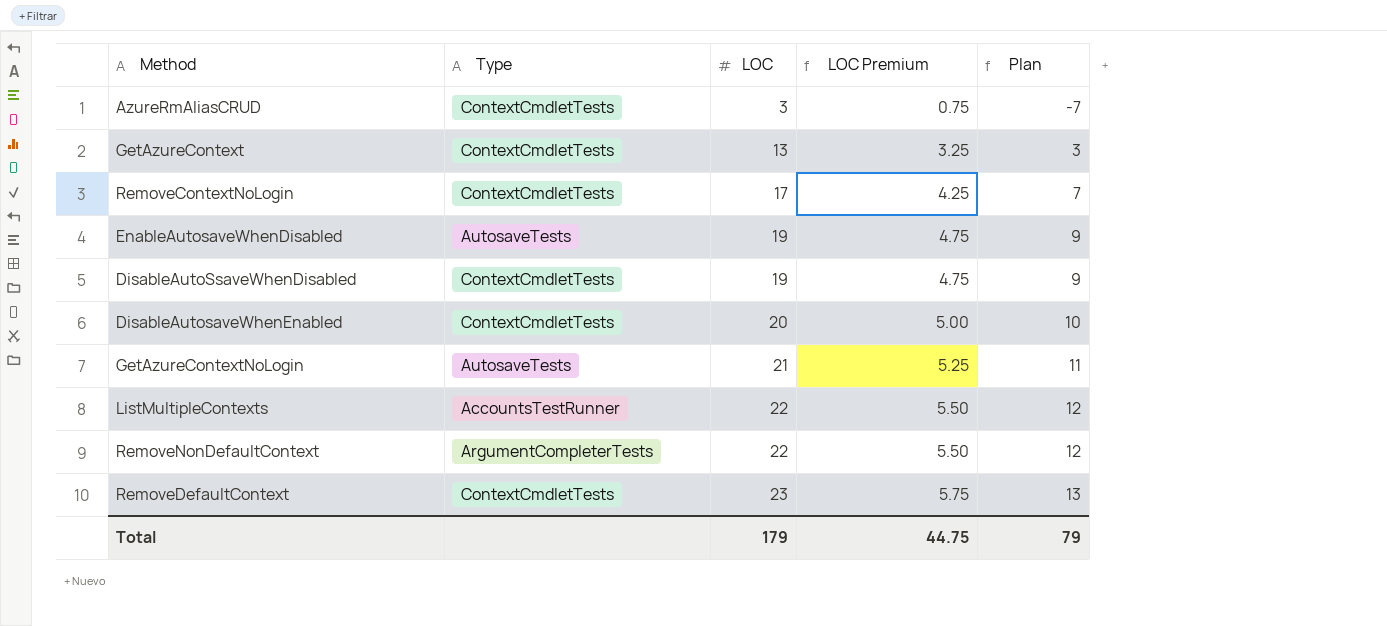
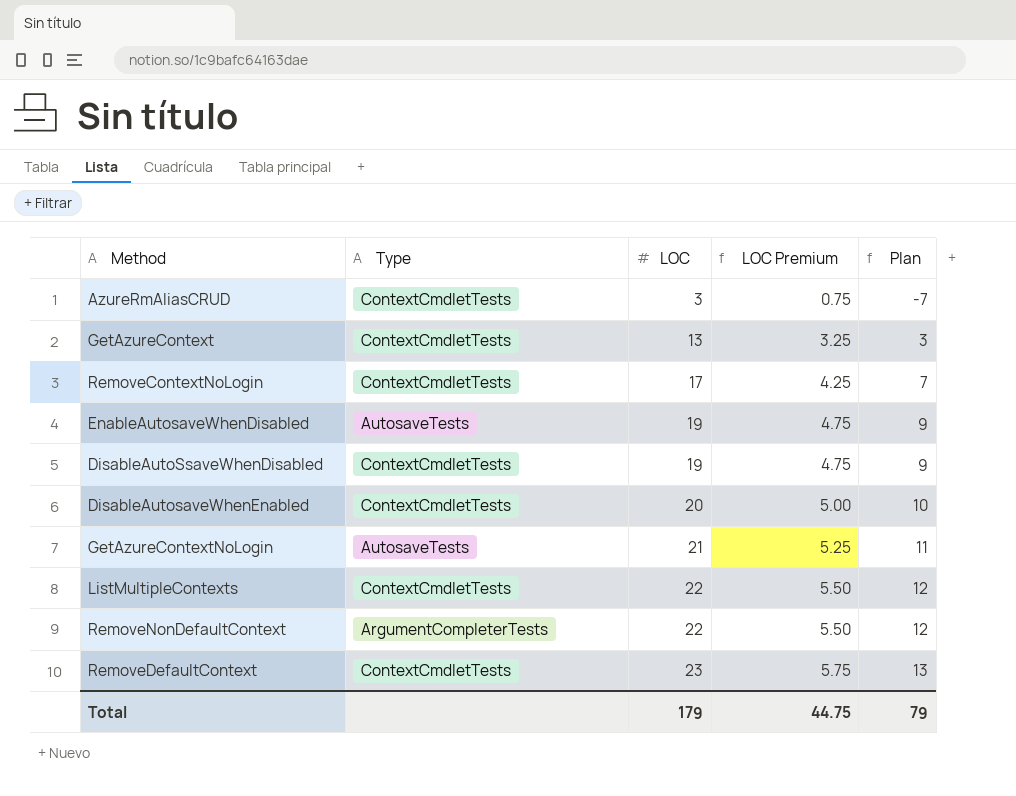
ListMultipleContexts | Type: AccountsTestRunner -> ContextCmdletTests

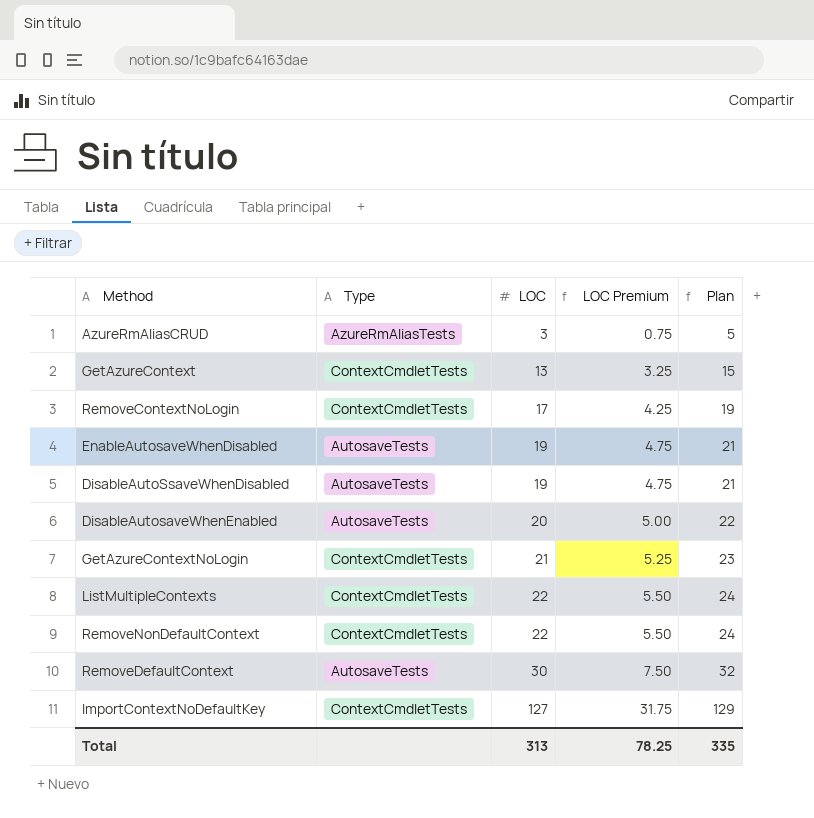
column Plan | formula: [LOC] - 10 -> [LOC] + 2
AzureRmAliasCRUD | Type: ContextCmdletTests -> AzureRmAliasTests
DisableAutoSsaveWhenDisabled | Type: ContextCmdletTests -> AutosaveTests
DisableAutosaveWhenEnabled | Type: ContextCmdletTests -> AutosaveTests
GetAzureContextNoLogin | Type: AutosaveTests -> ContextCmdletTests
RemoveNonDefaultContext | Type: ArgumentCompleterTests -> ContextCmdletTests
RemoveDefaultContext | Type: ContextCmdletTests -> AutosaveTests
RemoveDefaultContext | LOC: 23 -> 30
RemoveDefaultContext | LOC Premium: 5.75 -> 7.50
row ImportContextNoDefaultKey: none -> ContextCmdletTests | 127 | 31.75 | 129
Total | LOC: 179 -> 313
Total | LOC Premium: 44.75 -> 78.25
Total | Plan: 79 -> 335

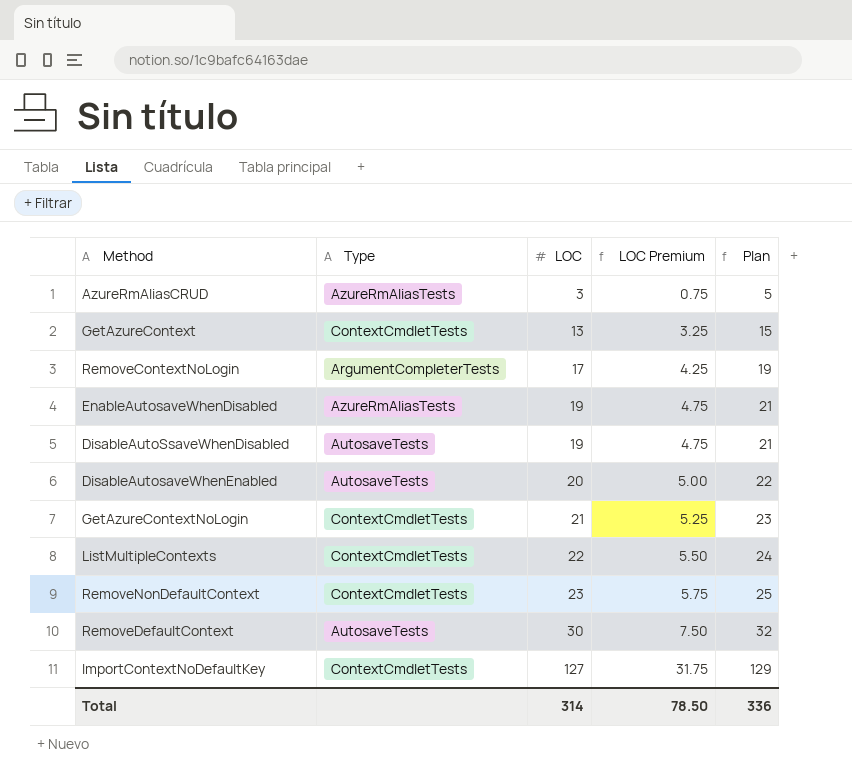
RemoveContextNoLogin | Type: ContextCmdletTests -> ArgumentCompleterTests
EnableAutosaveWhenDisabled | Type: AutosaveTests -> AzureRmAliasTests
RemoveNonDefaultContext | LOC: 22 -> 23
RemoveNonDefaultContext | LOC Premium: 5.50 -> 5.75
RemoveNonDefaultContext | Plan: 24 -> 25
Total | LOC: 313 -> 314
Total | LOC Premium: 78.25 -> 78.50
Total | Plan: 335 -> 336

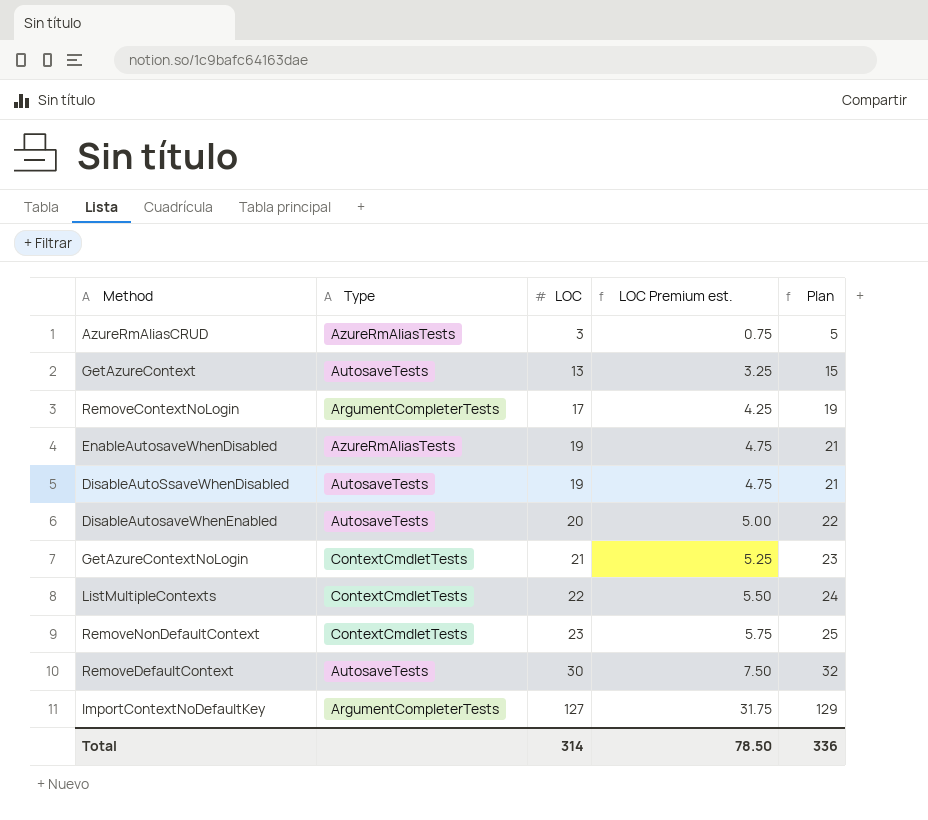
column name: LOC Premium -> LOC Premium est.
GetAzureContext | Type: ContextCmdletTests -> AutosaveTests
ImportContextNoDefaultKey | Type: ContextCmdletTests -> ArgumentCompleterTests

